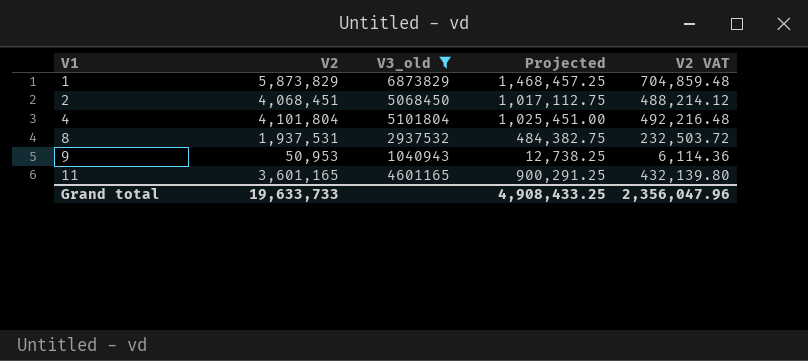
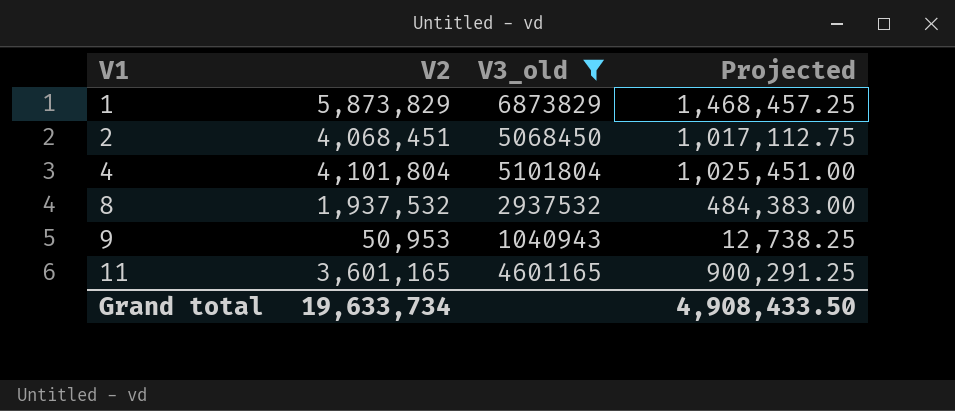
column V2 VAT | formula: [V2] * 0.12 -> none
8 | V2: 1,937,531 -> 1,937,532
8 | Projected: 484,382.75 -> 484,383.00
Grand total | V2: 19,633,733 -> 19,633,734
Grand total | Projected: 4,908,433.25 -> 4,908,433.50

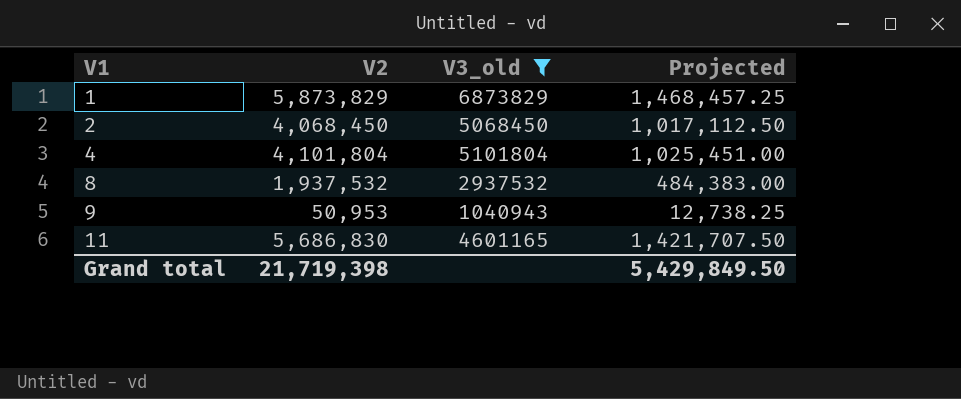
2 | V2: 4,068,451 -> 4,068,450
2 | Projected: 1,017,112.75 -> 1,017,112.50
11 | V2: 3,601,165 -> 5,686,830
11 | Projected: 900,291.25 -> 1,421,707.50
Grand total | V2: 19,633,734 -> 21,719,398
Grand total | Projected: 4,908,433.50 -> 5,429,849.50

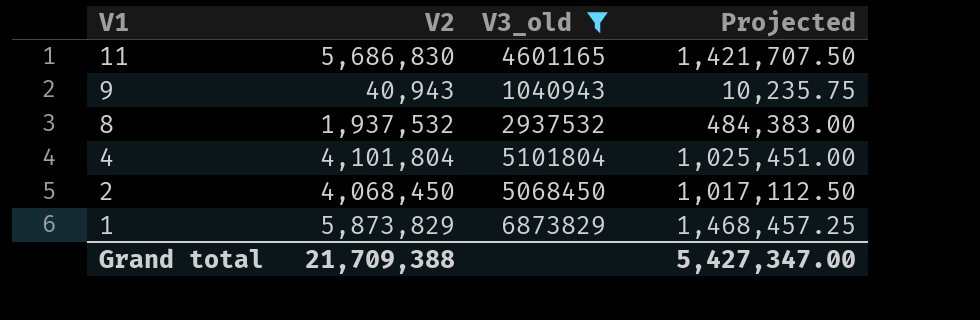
row order: V1 ascending -> V1 descending
9 | V2: 50,953 -> 40,943
9 | Projected: 12,738.25 -> 10,235.75
Grand total | V2: 21,719,398 -> 21,709,388
Grand total | Projected: 5,429,849.50 -> 5,427,347.00

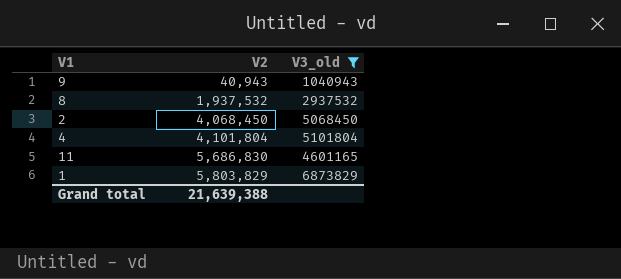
row order: V1 descending -> V2 ascending
column Projected | formula: [V2] * 0.25 -> none
1 | V2: 5,873,829 -> 5,803,829
Grand total | V2: 21,709,388 -> 21,639,388

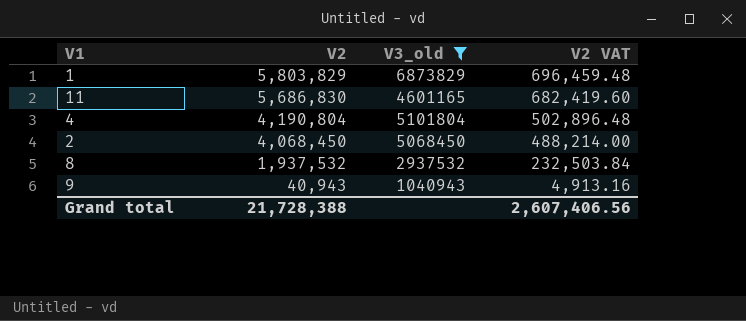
row order: V2 ascending -> V2 descending
column V2 VAT | formula: none -> [V2] * 0.12
4 | V2: 4,101,804 -> 4,190,804
Grand total | V2: 21,639,388 -> 21,728,388

